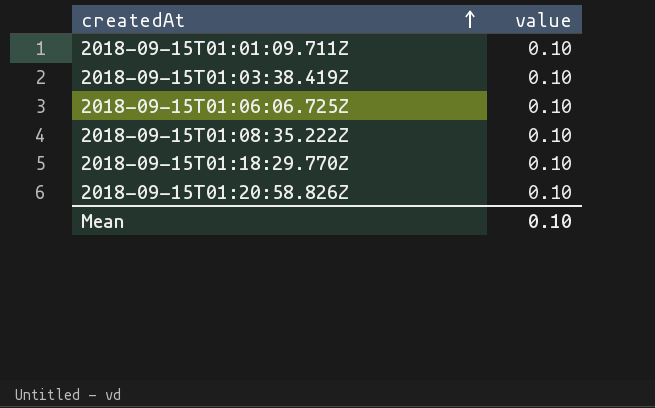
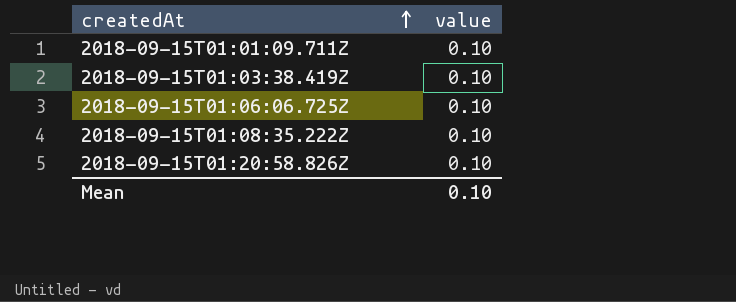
row 2018-09-15T01:18:29.770Z: 0.10 -> none

